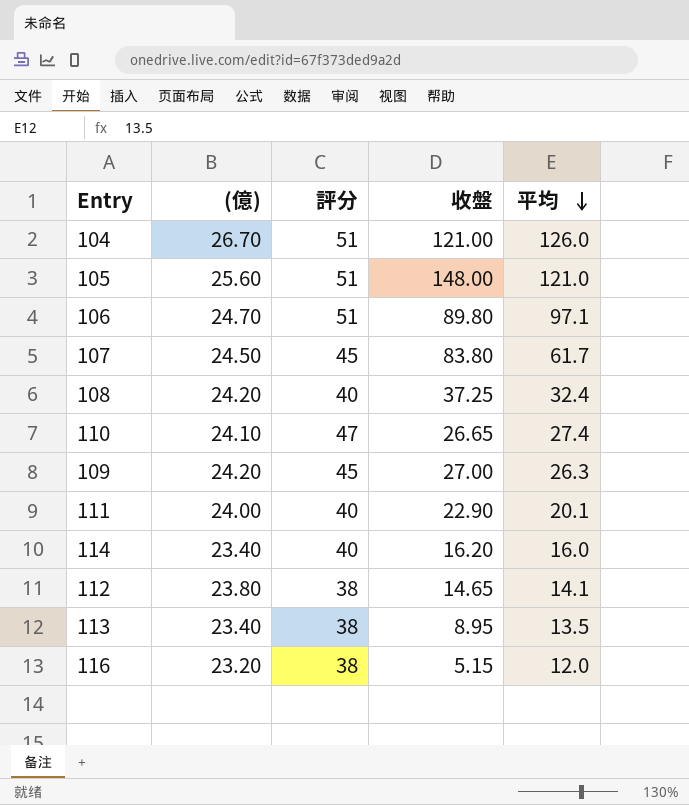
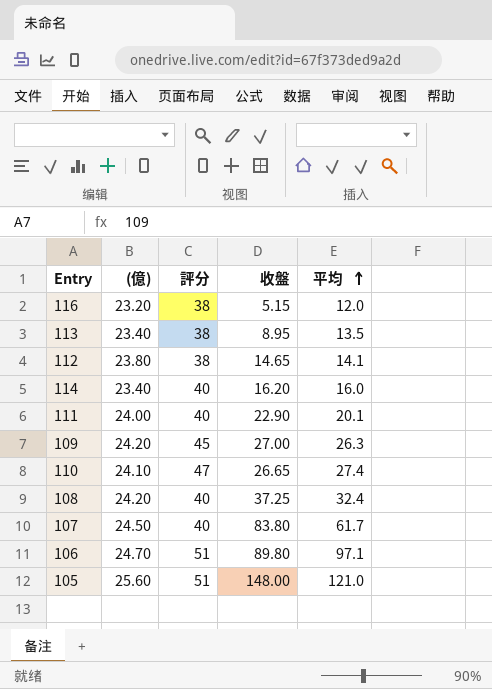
row order: 平均 descending -> 平均 ascending
row 104: 26.70 | 51 | 121.00 | 126.0 -> none
107 | 評分: 45 -> 40

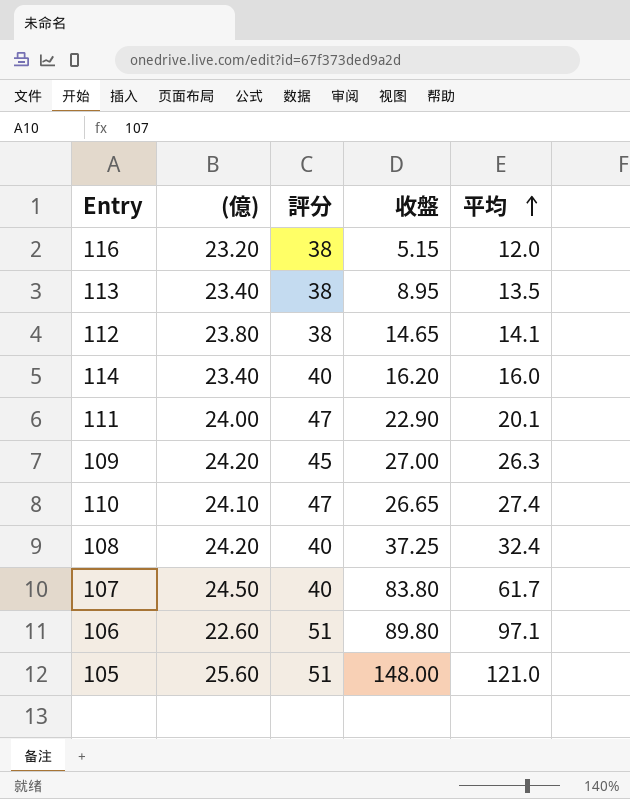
111 | 評分: 40 -> 47
106 | (億): 24.70 -> 22.60

